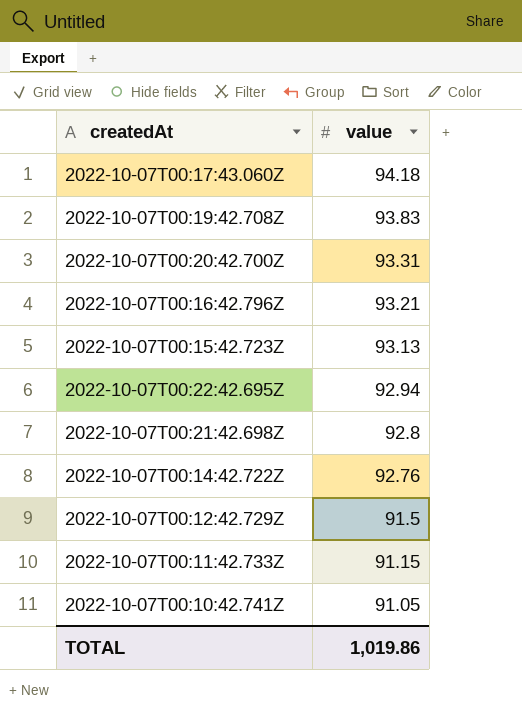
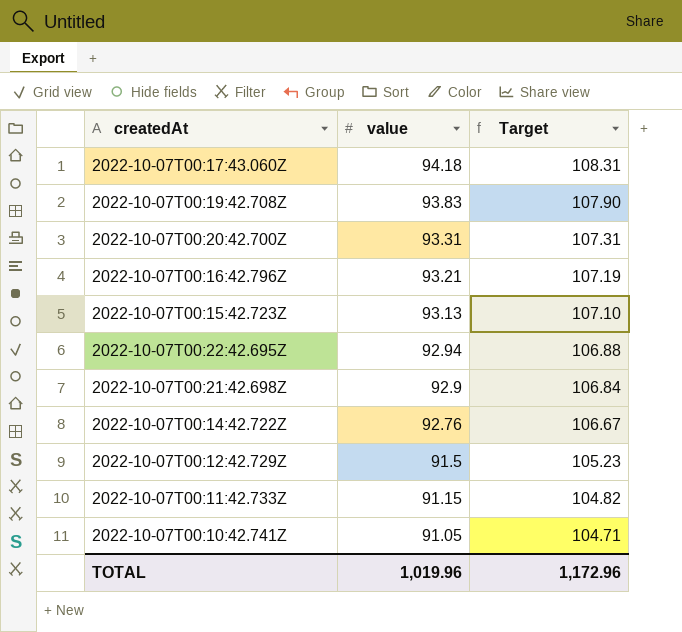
column Target | formula: none -> [value] * 1.15
2022-10-07T00:21:42.698Z | value: 92.8 -> 92.9
TOTAL | value: 1,019.86 -> 1,019.96

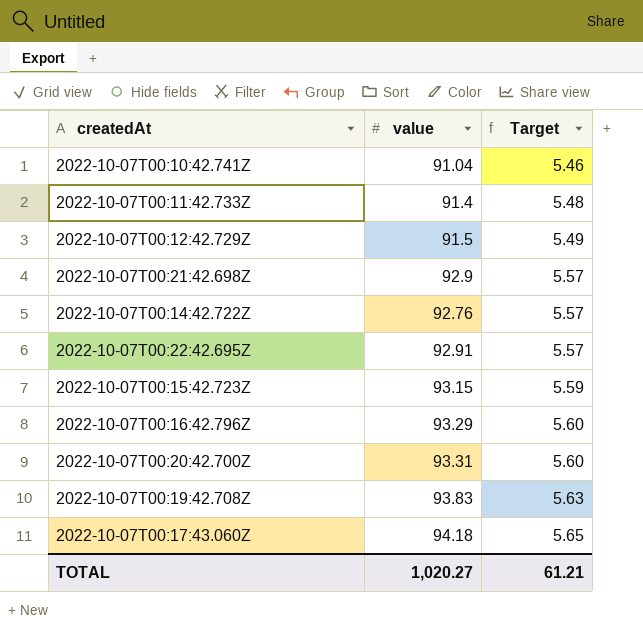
row order: value descending -> Target ascending
column Target | formula: [value] * 1.15 -> [value] * 0.06
2022-10-07T00:10:42.741Z | value: 91.05 -> 91.04
2022-10-07T00:11:42.733Z | value: 91.15 -> 91.4
2022-10-07T00:22:42.695Z | value: 92.94 -> 92.91
2022-10-07T00:15:42.723Z | value: 93.13 -> 93.15
2022-10-07T00:16:42.796Z | value: 93.21 -> 93.29
TOTAL | value: 1,019.96 -> 1,020.27
TOTAL | Target: 1,172.96 -> 61.21

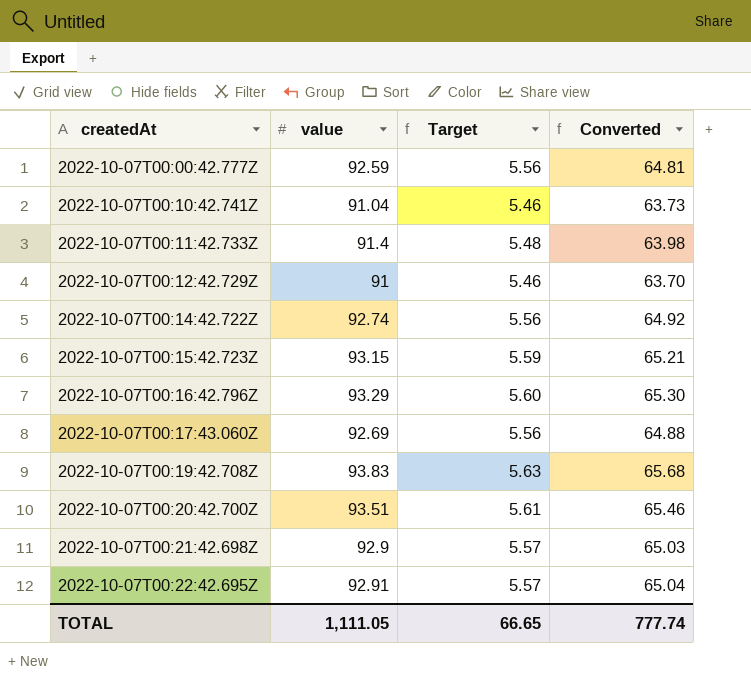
row order: Target ascending -> createdAt ascending
column Converted | formula: none -> [value] * 0.7
row 2022-10-07T00:00:42.777Z: none -> 92.59 | 5.56 | 64.81
2022-10-07T00:12:42.729Z | value: 91.5 -> 91
2022-10-07T00:12:42.729Z | Target: 5.49 -> 5.46
2022-10-07T00:14:42.722Z | value: 92.76 -> 92.74
2022-10-07T00:14:42.722Z | Target: 5.57 -> 5.56
2022-10-07T00:17:43.060Z | value: 94.18 -> 92.69
2022-10-07T00:17:43.060Z | Target: 5.65 -> 5.56
2022-10-07T00:20:42.700Z | value: 93.31 -> 93.51
2022-10-07T00:20:42.700Z | Target: 5.60 -> 5.61
TOTAL | value: 1,020.27 -> 1,111.05
TOTAL | Target: 61.21 -> 66.65

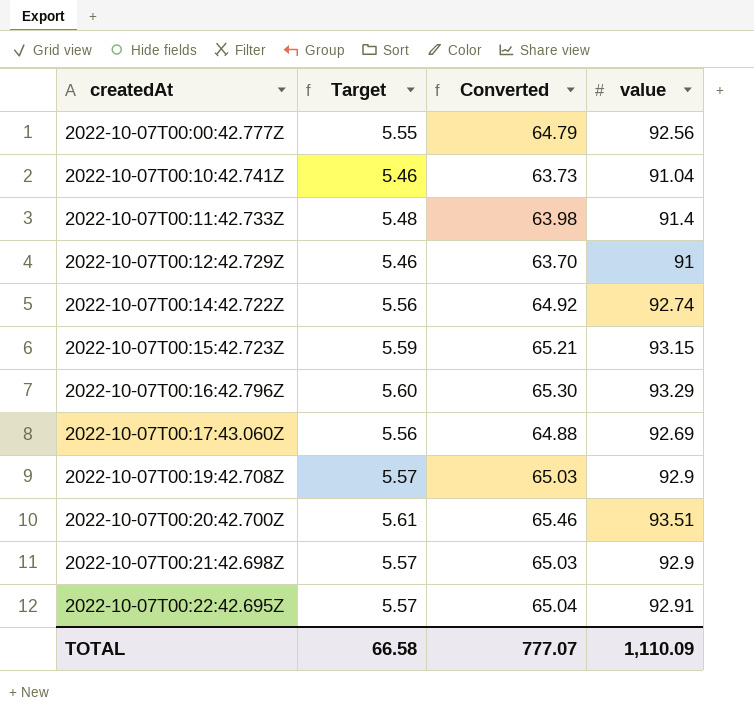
column value | position: 2 -> 4
2022-10-07T00:00:42.777Z | Target: 5.56 -> 5.55
2022-10-07T00:00:42.777Z | Converted: 64.81 -> 64.79
2022-10-07T00:00:42.777Z | value: 92.59 -> 92.56
2022-10-07T00:19:42.708Z | Target: 5.63 -> 5.57
2022-10-07T00:19:42.708Z | Converted: 65.68 -> 65.03
2022-10-07T00:19:42.708Z | value: 93.83 -> 92.9
TOTAL | Target: 66.65 -> 66.58
TOTAL | Converted: 777.74 -> 777.07
TOTAL | value: 1,111.05 -> 1,110.09

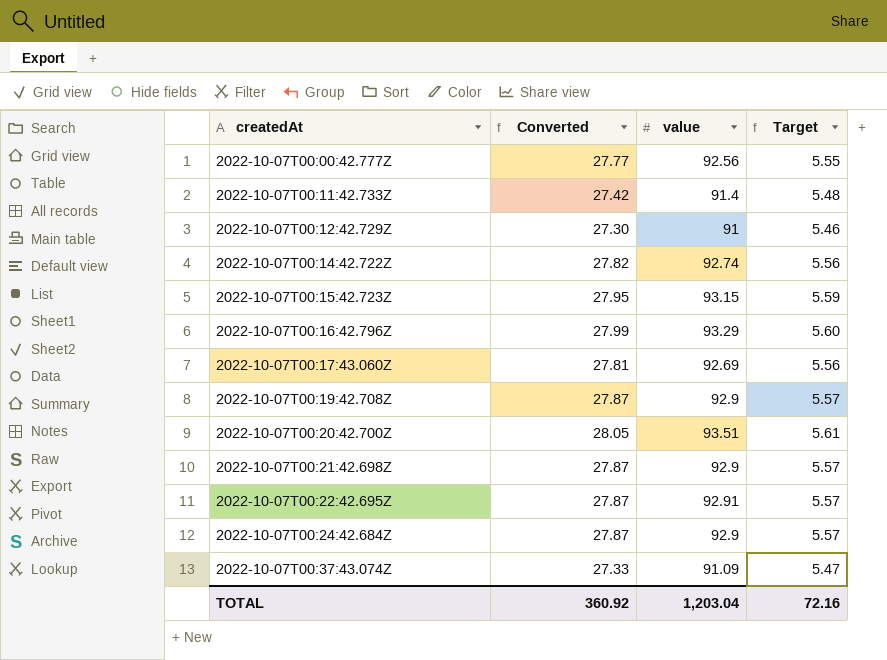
column Converted | formula: [value] * 0.7 -> [value] * 0.3
column Target | position: 2 -> 4
row 2022-10-07T00:10:42.741Z: 5.46 | 63.73 | 91.04 -> none
row 2022-10-07T00:24:42.684Z: none -> 27.87 | 92.9 | 5.57
row 2022-10-07T00:37:43.074Z: none -> 27.33 | 91.09 | 5.47
TOTAL | Converted: 777.07 -> 360.92
TOTAL | value: 1,110.09 -> 1,203.04
TOTAL | Target: 66.58 -> 72.16

